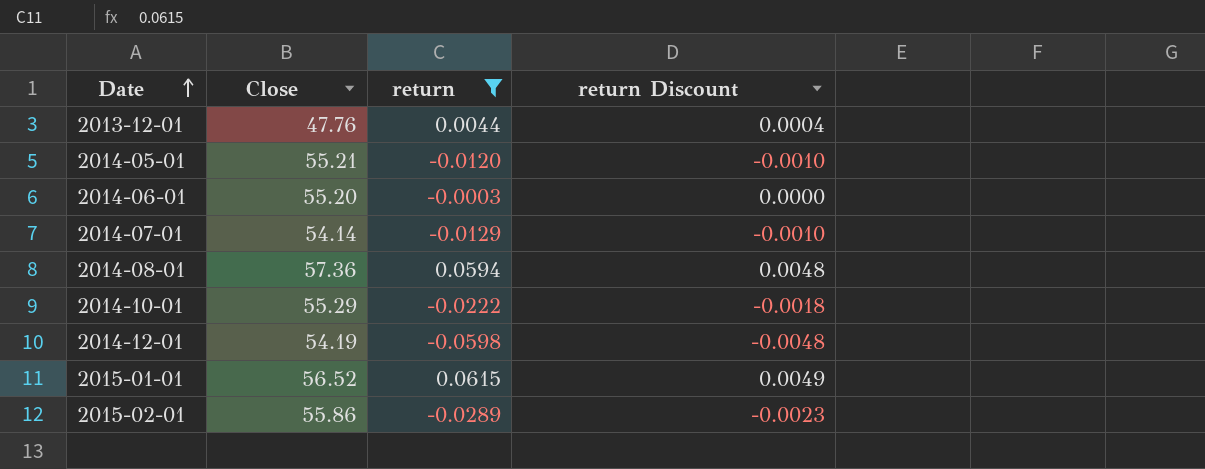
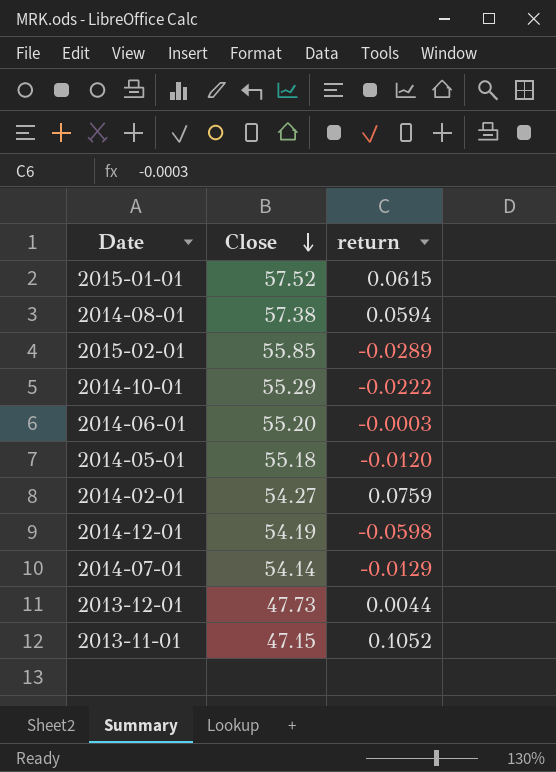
filter: return <= 0.0615 -> none
row order: Date ascending -> Close descending
column return Discount | formula: [return] * 0.08 -> none
2015-01-01 | Close: 56.52 -> 57.52
2014-08-01 | Close: 57.36 -> 57.38
2015-02-01 | Close: 55.86 -> 55.85
2014-05-01 | Close: 55.21 -> 55.18
2013-12-01 | Close: 47.76 -> 47.73

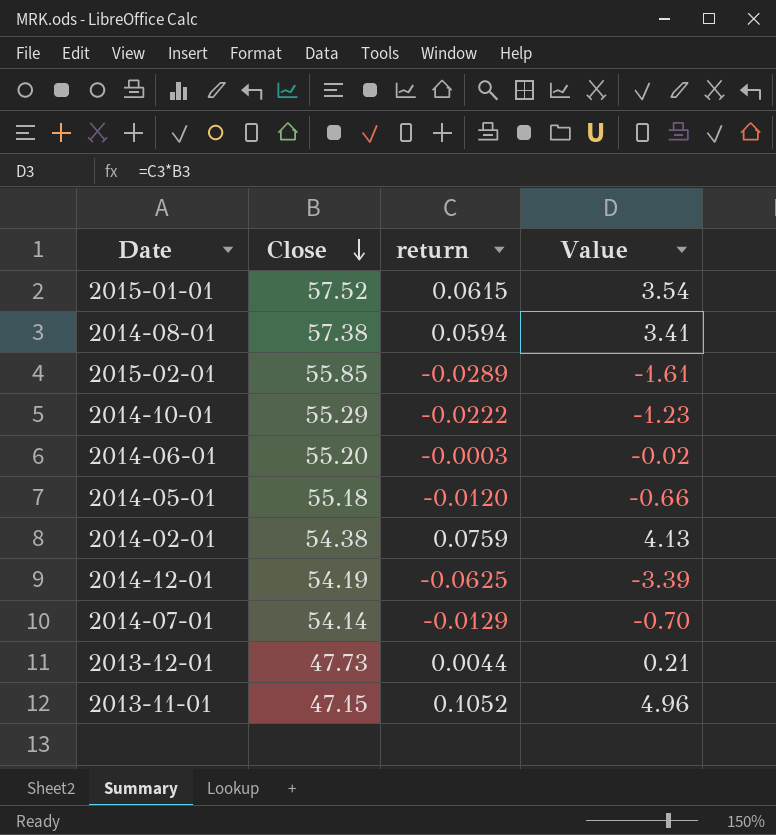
column Value | formula: none -> [Close] * [return]
2014-02-01 | Close: 54.27 -> 54.38
2014-12-01 | return: -0.0598 -> -0.0625

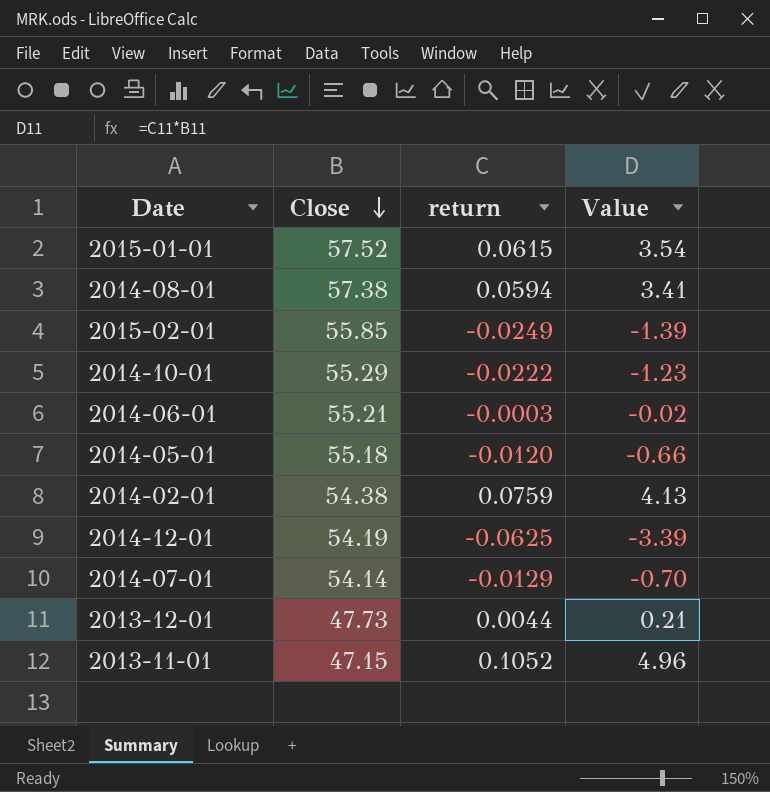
2015-02-01 | return: -0.0289 -> -0.0249
2015-02-01 | Value: -1.61 -> -1.39
2014-06-01 | Close: 55.20 -> 55.21

